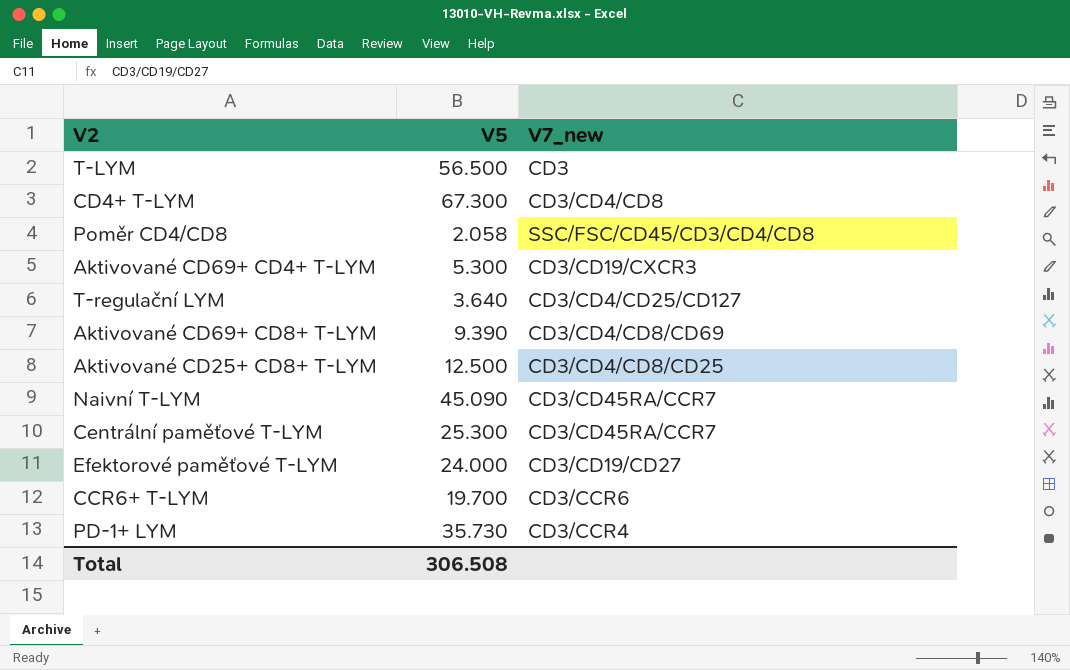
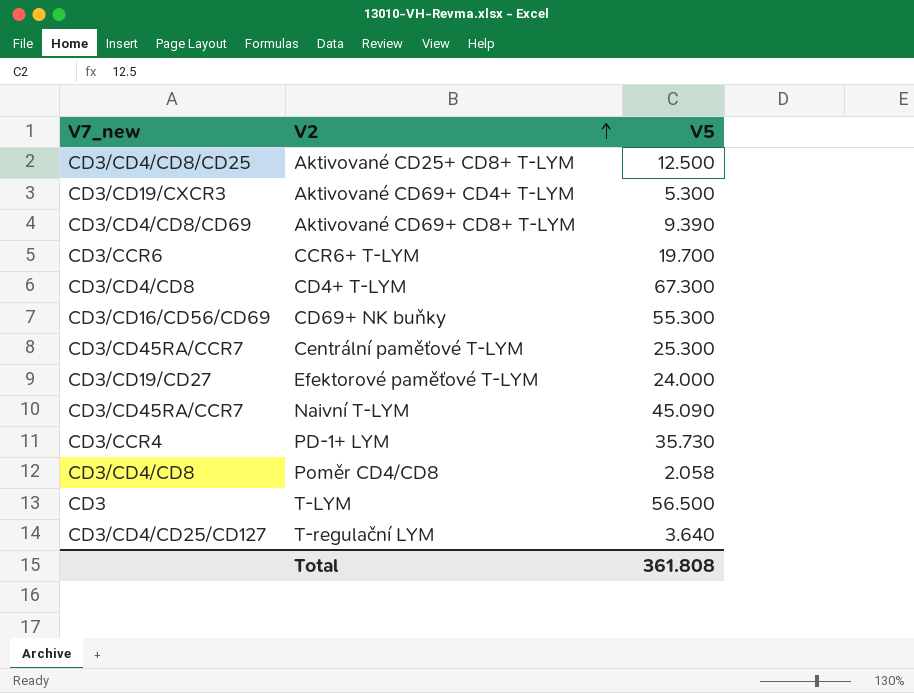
row order: none -> V2 ascending
column V7_new | position: 3 -> 1
row CD69+ NK buňky: none -> CD3/CD16/CD56/CD69 | 55.300
Poměr CD4/CD8 | V7_new: SSC/FSC/CD45/CD3/CD4/CD8 -> CD3/CD4/CD8
Total | V5: 306.508 -> 361.808

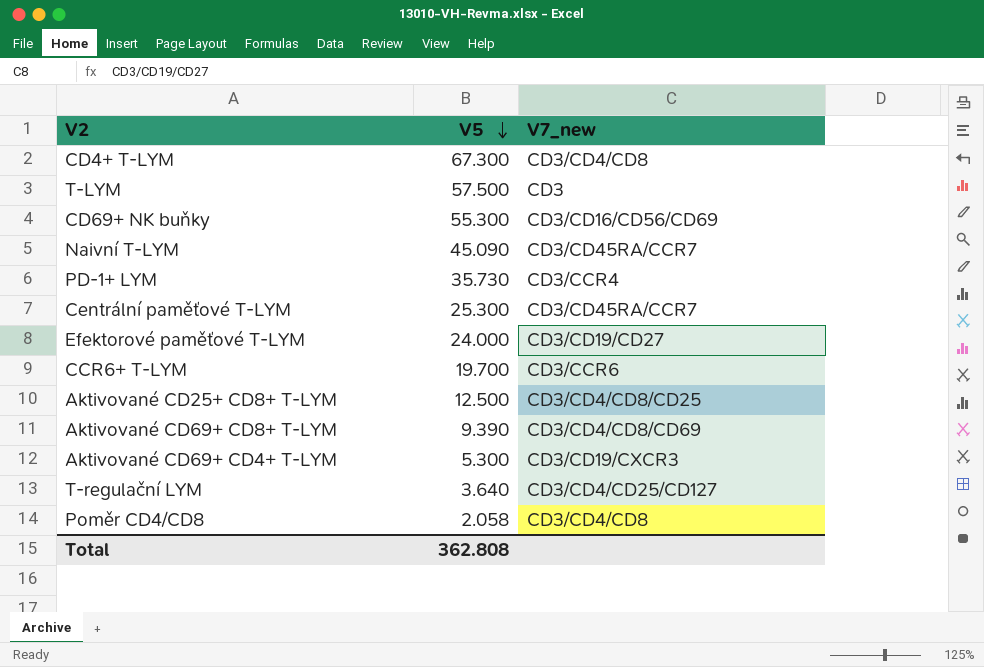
row order: V2 ascending -> V5 descending
column V7_new | position: 1 -> 3
T-LYM | V5: 56.500 -> 57.500
Total | V5: 361.808 -> 362.808

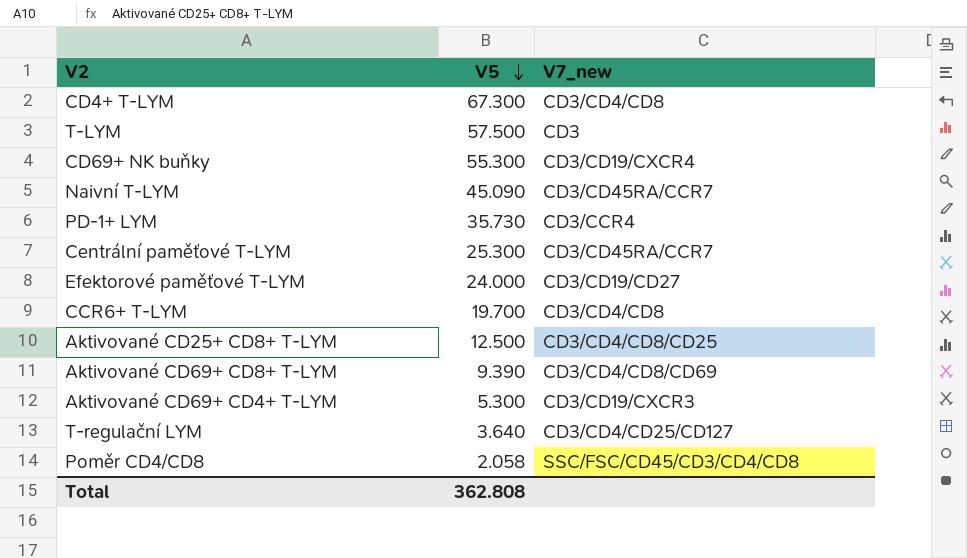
CD69+ NK buňky | V7_new: CD3/CD16/CD56/CD69 -> CD3/CD19/CXCR4
CCR6+ T-LYM | V7_new: CD3/CCR6 -> CD3/CD4/CD8
Poměr CD4/CD8 | V7_new: CD3/CD4/CD8 -> SSC/FSC/CD45/CD3/CD4/CD8

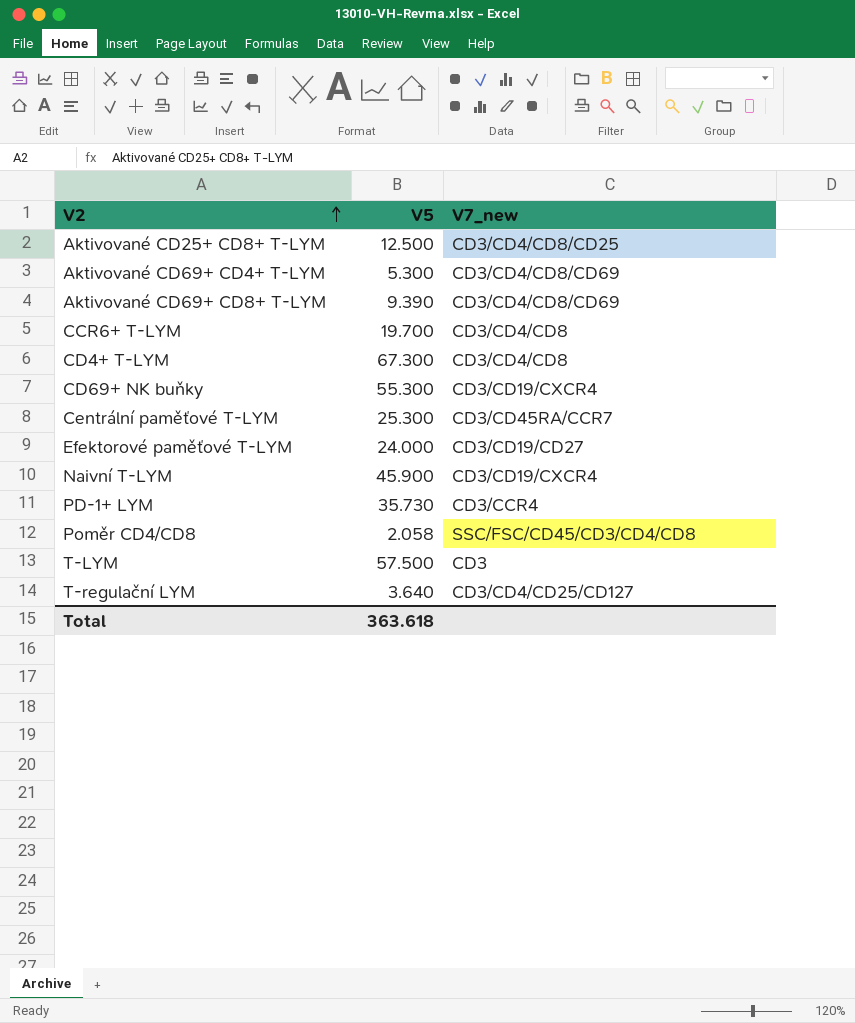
row order: V5 descending -> V2 ascending
Aktivované CD69+ CD4+ T-LYM | V7_new: CD3/CD19/CXCR3 -> CD3/CD4/CD8/CD69
Naivní T-LYM | V5: 45.090 -> 45.900
Naivní T-LYM | V7_new: CD3/CD45RA/CCR7 -> CD3/CD19/CXCR4
Total | V5: 362.808 -> 363.618

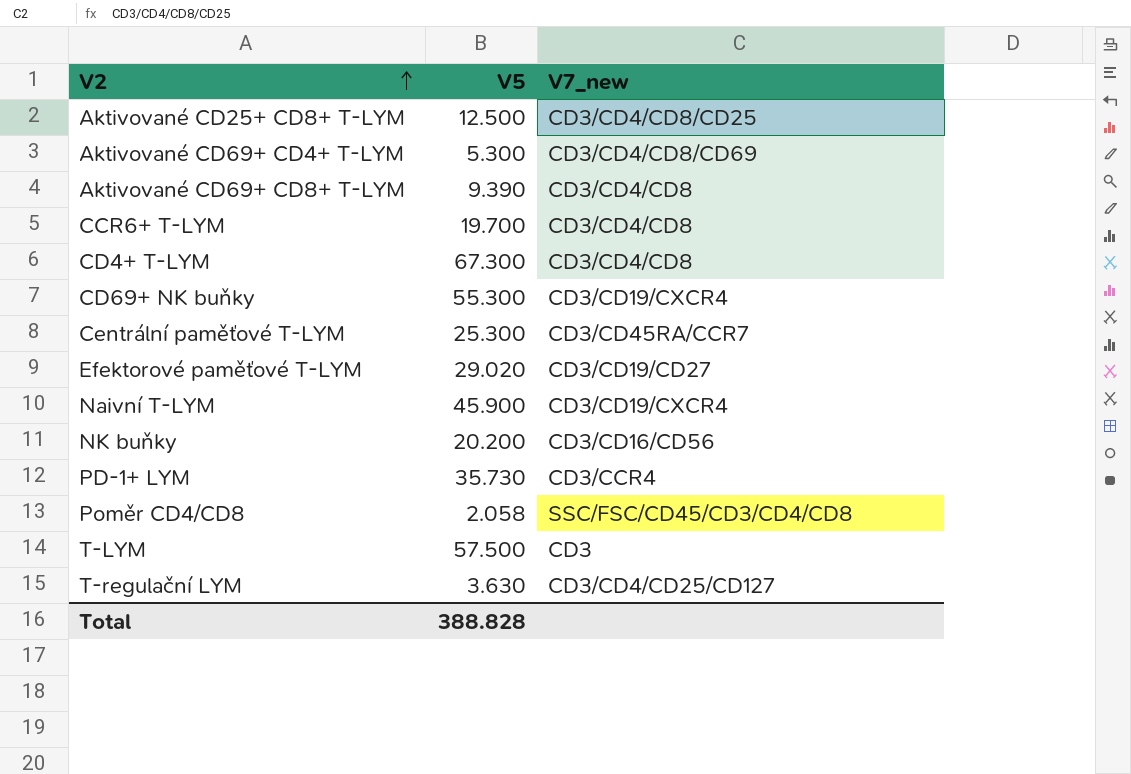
Aktivované CD69+ CD8+ T-LYM | V7_new: CD3/CD4/CD8/CD69 -> CD3/CD4/CD8
Efektorové paměťové T-LYM | V5: 24.000 -> 29.020
row NK buňky: none -> 20.200 | CD3/CD16/CD56
T-regulační LYM | V5: 3.640 -> 3.630
Total | V5: 363.618 -> 388.828

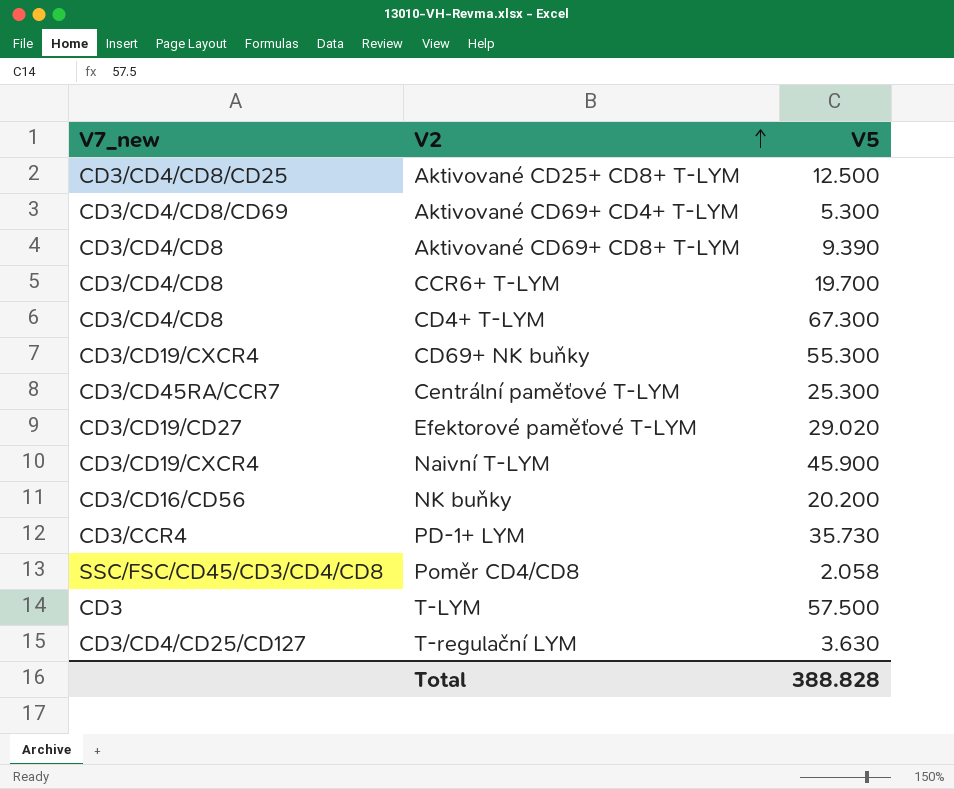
column V7_new | position: 3 -> 1

